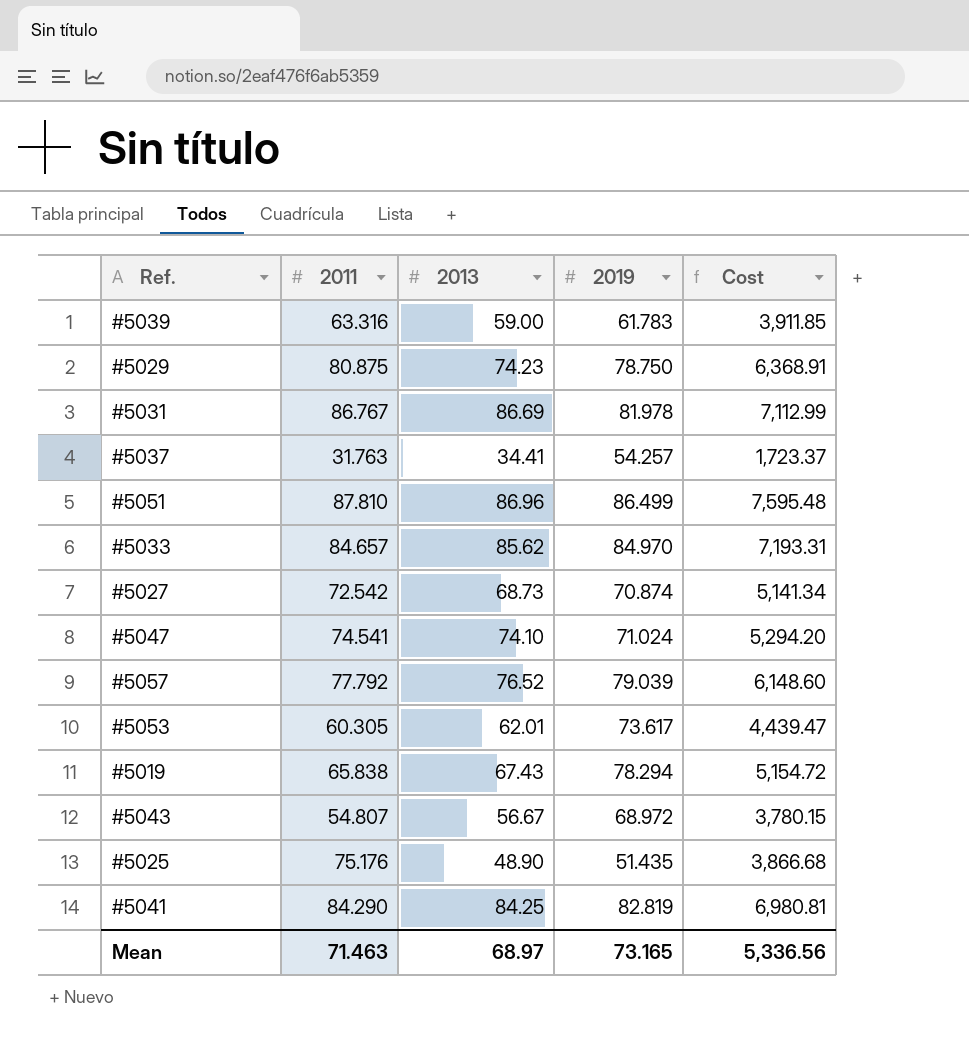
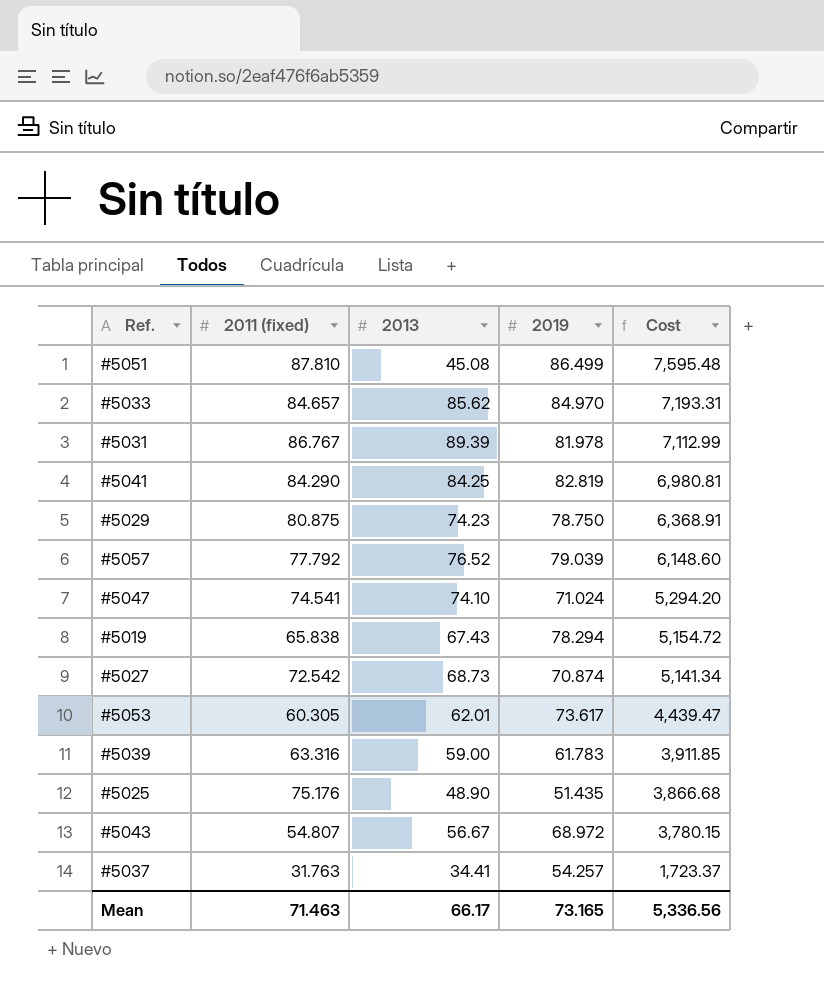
row order: none -> Cost descending
column name: 2011 -> 2011 (fixed)
#5051 | 2013: 86.96 -> 45.08
#5031 | 2013: 86.69 -> 89.39
Mean | 2013: 68.97 -> 66.17

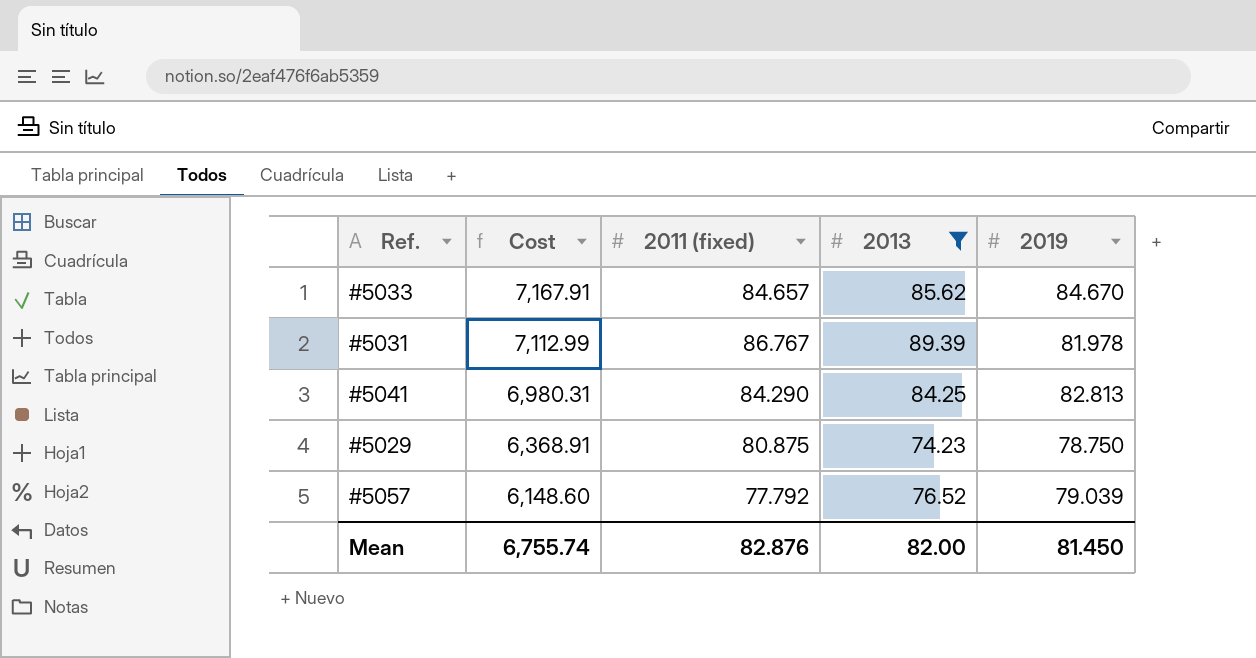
filter: none -> 2013 >= 74.23
column Cost | position: 5 -> 2
#5033 | Cost: 7,193.31 -> 7,167.91
#5033 | 2019: 84.970 -> 84.670
#5041 | Cost: 6,980.81 -> 6,980.31
#5041 | 2019: 82.819 -> 82.813
Mean | Cost: 5,336.56 -> 6,755.74
Mean | 2011 (fixed): 71.463 -> 82.876
Mean | 2013: 66.17 -> 82.00
Mean | 2019: 73.165 -> 81.450

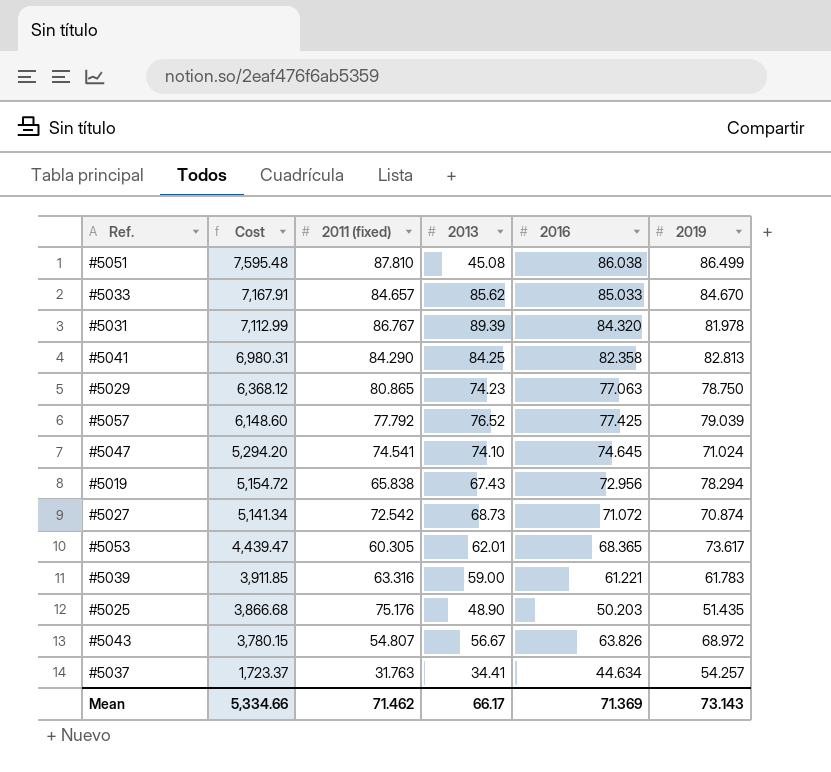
filter: 2013 >= 74.23 -> none
column 2016 | position: none -> 5
#5029 | Cost: 6,368.91 -> 6,368.12
#5029 | 2011 (fixed): 80.875 -> 80.865
Mean | Cost: 6,755.74 -> 5,334.66
Mean | 2011 (fixed): 82.876 -> 71.462
Mean | 2013: 82.00 -> 66.17
Mean | 2019: 81.450 -> 73.143

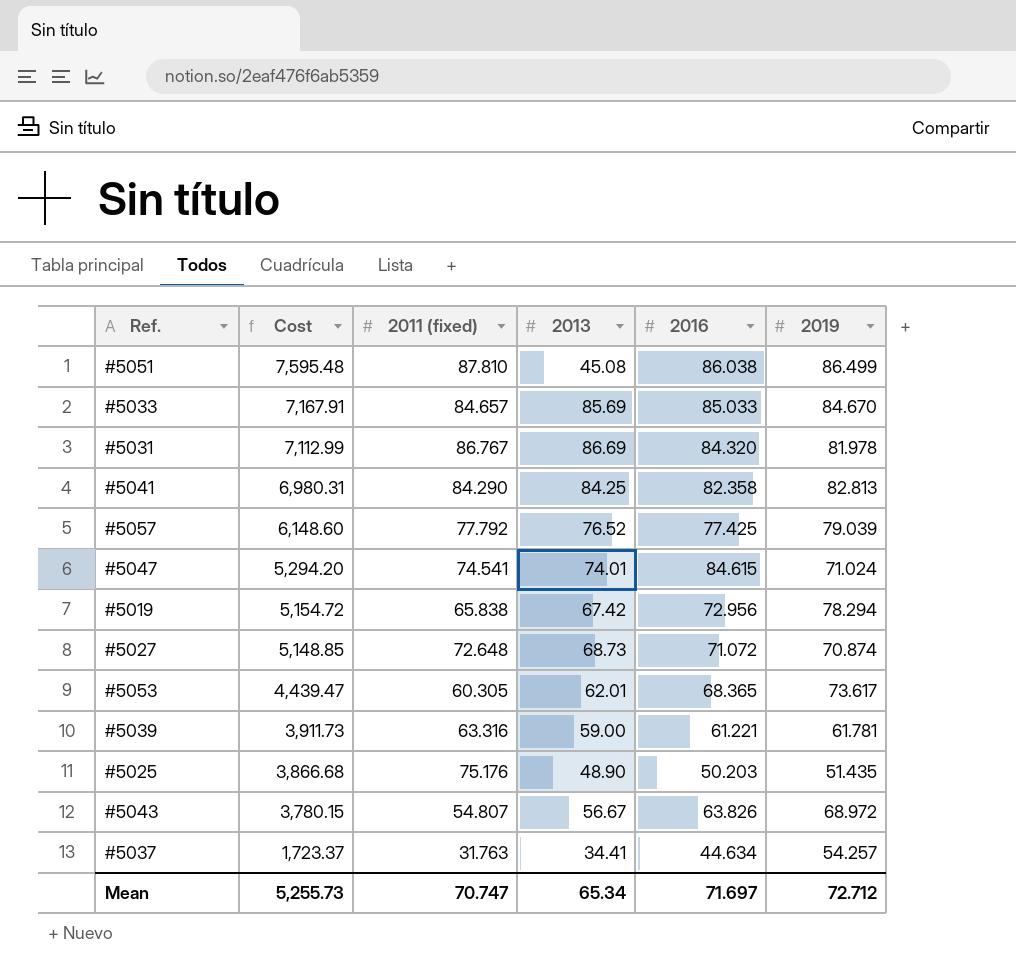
row #5029: 6,368.12 | 80.865 | 74.23 | 77.063 | 78.750 -> none
#5033 | 2013: 85.62 -> 85.69
#5031 | 2013: 89.39 -> 86.69
#5047 | 2013: 74.10 -> 74.01
#5047 | 2016: 74.645 -> 84.615
#5019 | 2013: 67.43 -> 67.42
#5027 | Cost: 5,141.34 -> 5,148.85
#5027 | 2011 (fixed): 72.542 -> 72.648
#5039 | Cost: 3,911.85 -> 3,911.73
#5039 | 2019: 61.783 -> 61.781
Mean | Cost: 5,334.66 -> 5,255.73
Mean | 2011 (fixed): 71.462 -> 70.747
Mean | 2013: 66.17 -> 65.34
Mean | 2016: 71.369 -> 71.697
Mean | 2019: 73.143 -> 72.712

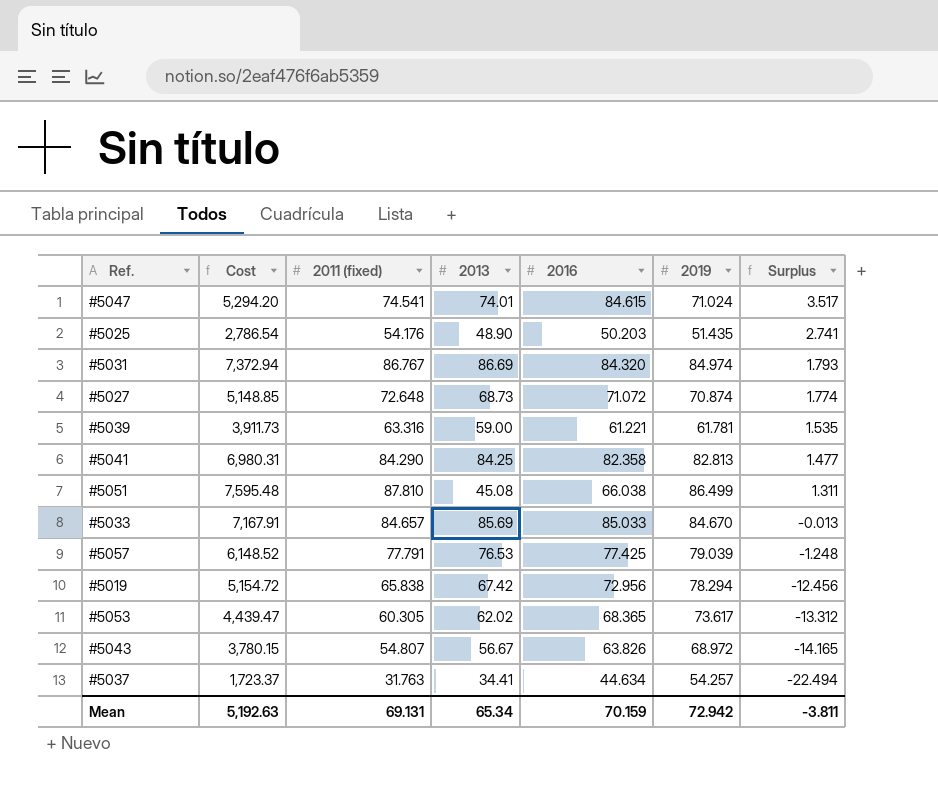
row order: Cost descending -> Surplus descending
column Surplus | formula: none -> [2011 (fixed)] - [2019]
#5025 | Cost: 3,866.68 -> 2,786.54
#5025 | 2011 (fixed): 75.176 -> 54.176
#5031 | Cost: 7,112.99 -> 7,372.94
#5031 | 2019: 81.978 -> 84.974
#5051 | 2016: 86.038 -> 66.038
#5057 | Cost: 6,148.60 -> 6,148.52
#5057 | 2011 (fixed): 77.792 -> 77.791
#5057 | 2013: 76.52 -> 76.53
#5053 | 2013: 62.01 -> 62.02
Mean | Cost: 5,255.73 -> 5,192.63
Mean | 2011 (fixed): 70.747 -> 69.131
Mean | 2016: 71.697 -> 70.159
Mean | 2019: 72.712 -> 72.942

